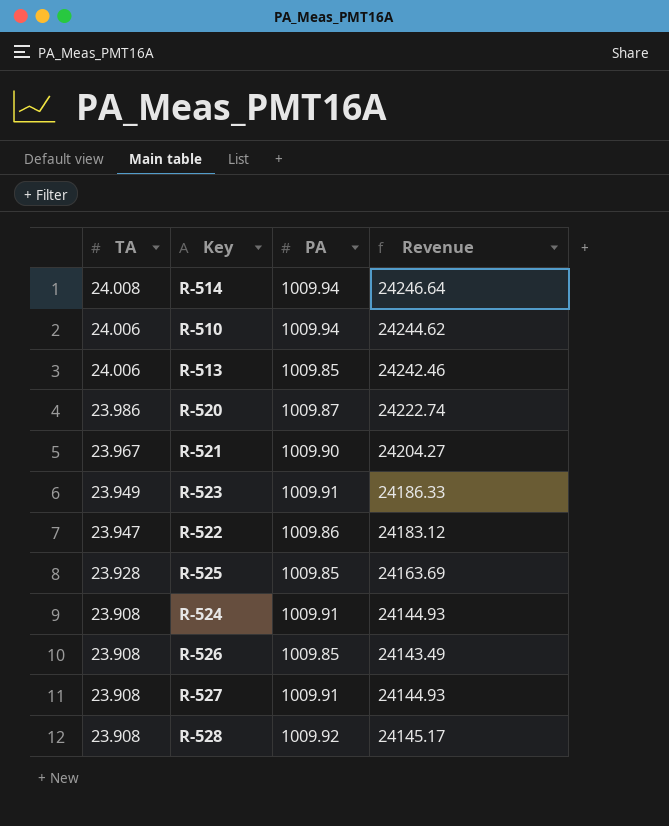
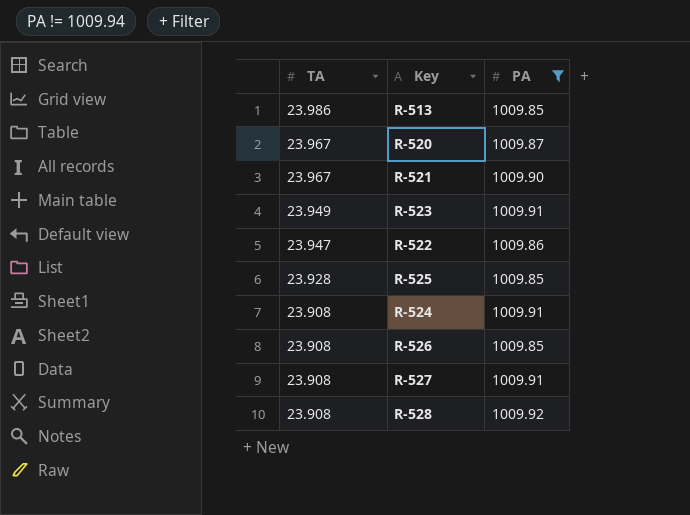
filter: none -> PA != 1009.94
column Revenue | formula: [TA] * [PA] -> none
R-513 | TA: 24.006 -> 23.986
R-520 | TA: 23.986 -> 23.967

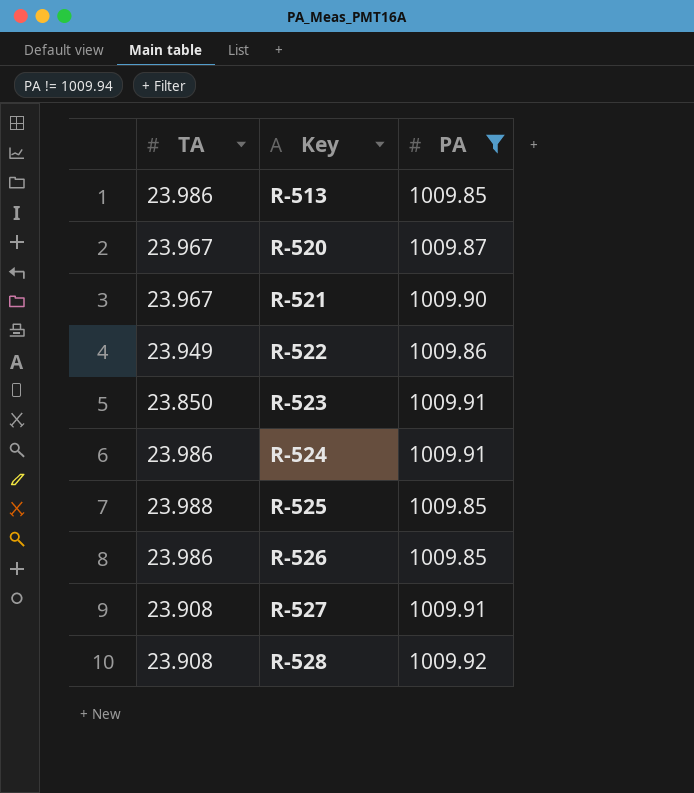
row order: TA descending -> Key ascending
R-522 | TA: 23.947 -> 23.949
R-523 | TA: 23.949 -> 23.850
R-524 | TA: 23.908 -> 23.986
R-525 | TA: 23.928 -> 23.988
R-526 | TA: 23.908 -> 23.986

